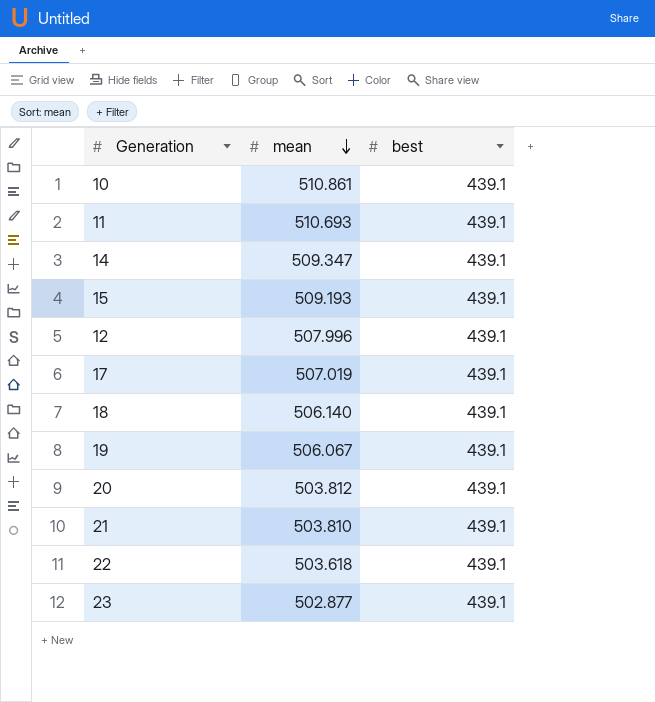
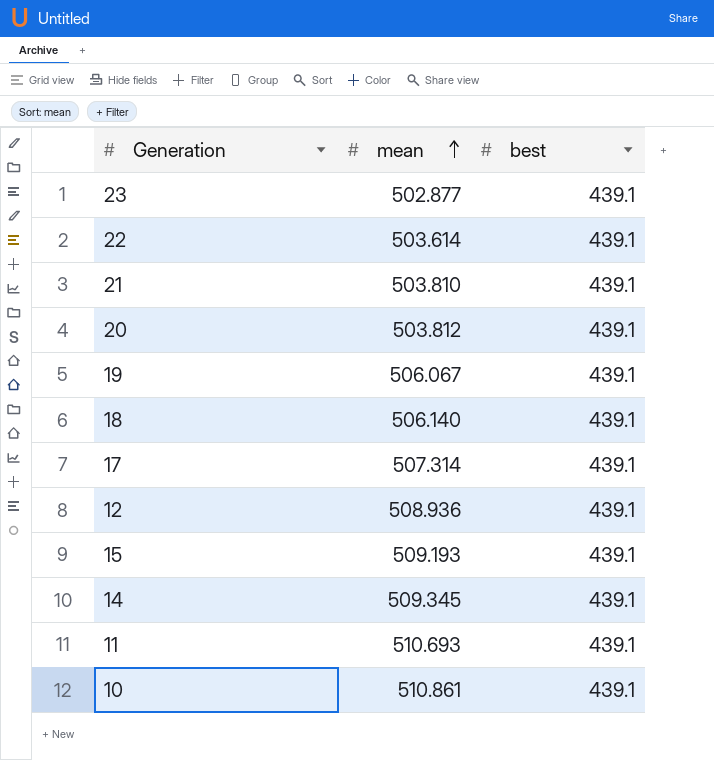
row order: mean descending -> mean ascending
22 | mean: 503.618 -> 503.614
17 | mean: 507.019 -> 507.314
12 | mean: 507.996 -> 508.936
14 | mean: 509.347 -> 509.345

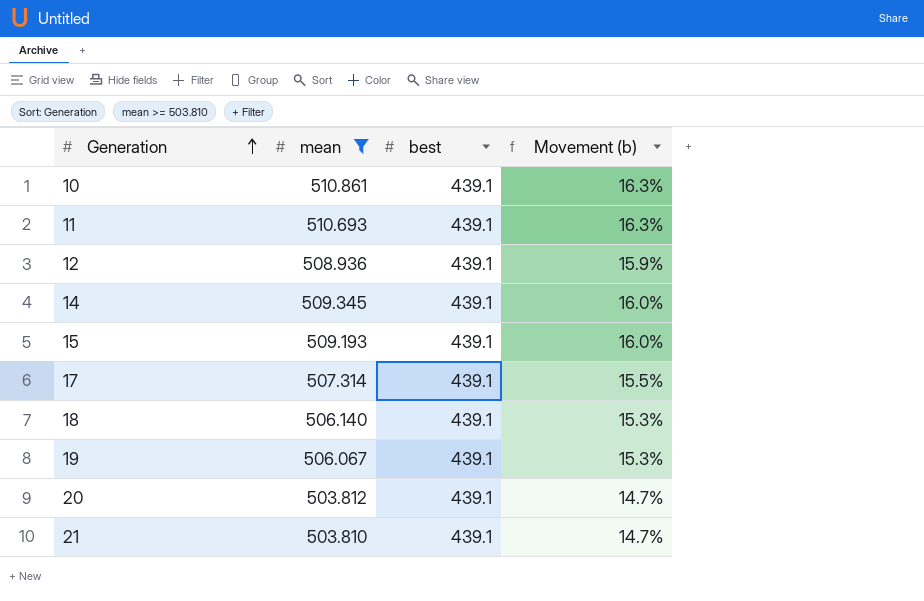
filter: none -> mean >= 503.810
row order: mean ascending -> Generation ascending
column Movement (b) | formula: none -> ([mean] - [best]) / [best]

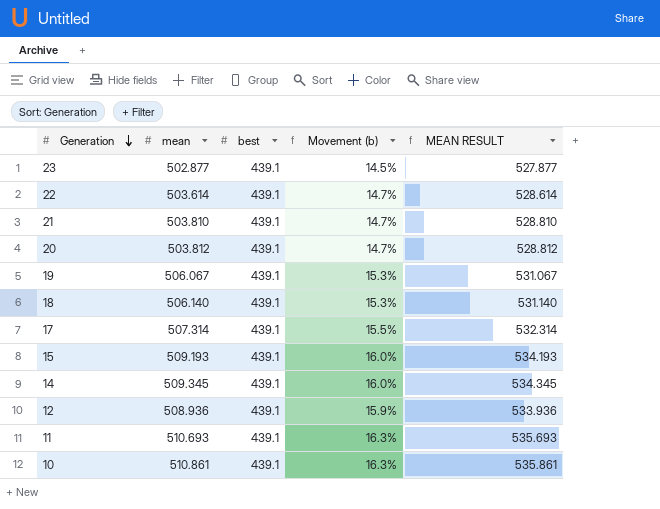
filter: mean >= 503.810 -> none
row order: Generation ascending -> Generation descending
column MEAN RESULT | formula: none -> [mean] + 25

